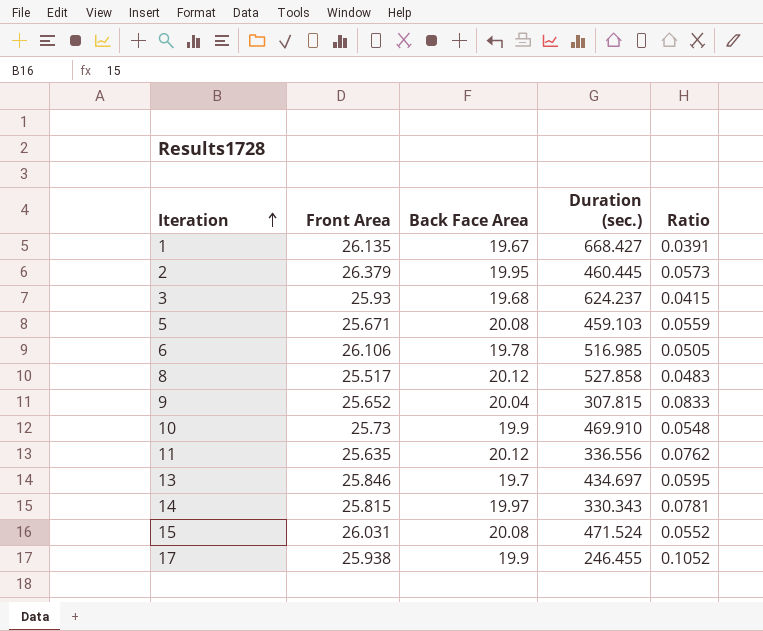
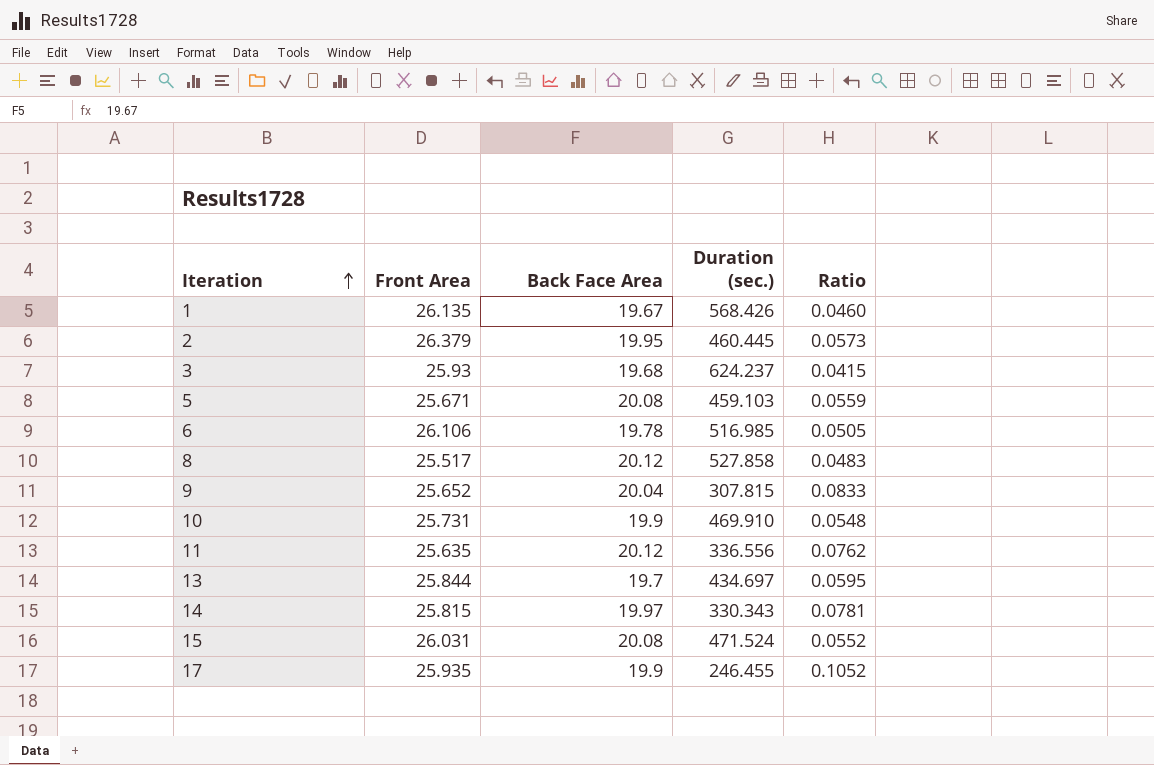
1 | Duration (sec.): 668.427 -> 568.426
1 | Ratio: 0.0391 -> 0.0460
10 | Front Area: 25.73 -> 25.731
13 | Front Area: 25.846 -> 25.844
17 | Front Area: 25.938 -> 25.935

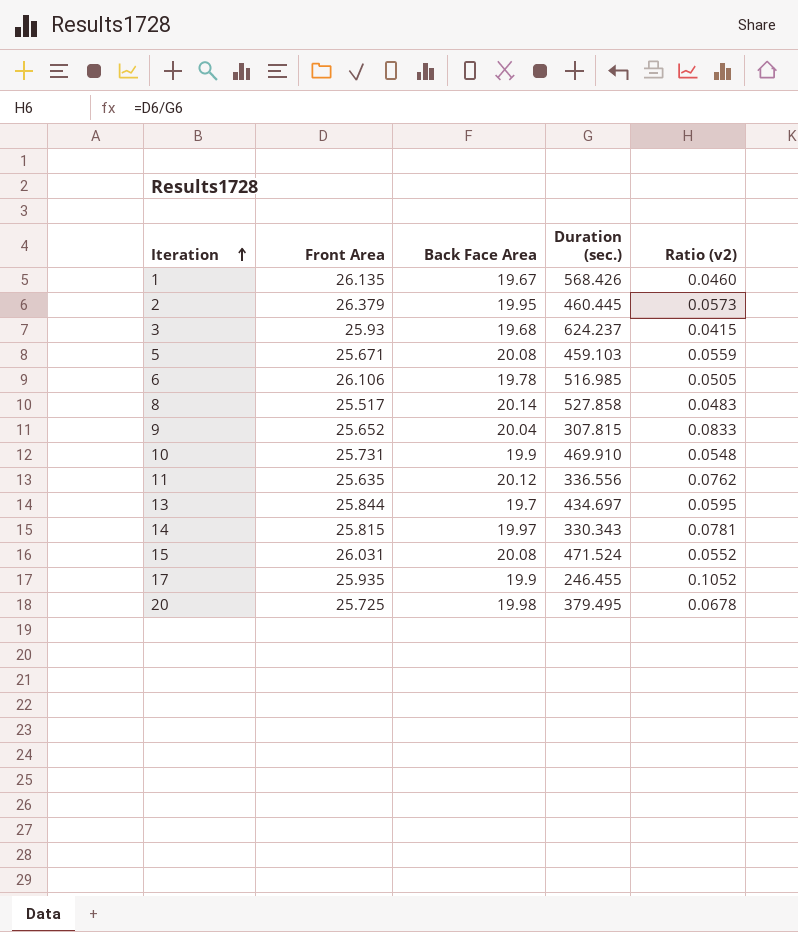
column name: Ratio -> Ratio (v2)
8 | Back Face Area: 20.12 -> 20.14
row 20: none -> 25.725 | 19.98 | 379.495 | 0.0678

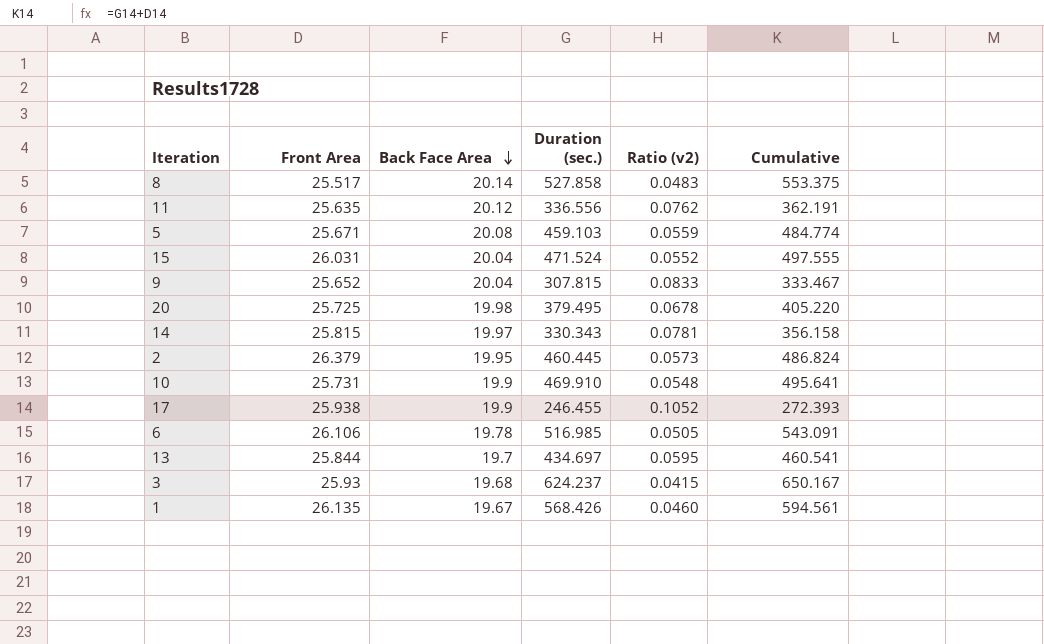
row order: Iteration ascending -> Back Face Area descending
column Cumulative | formula: none -> [Front Area] + [Duration (sec.)]
15 | Back Face Area: 20.08 -> 20.04
17 | Front Area: 25.935 -> 25.938

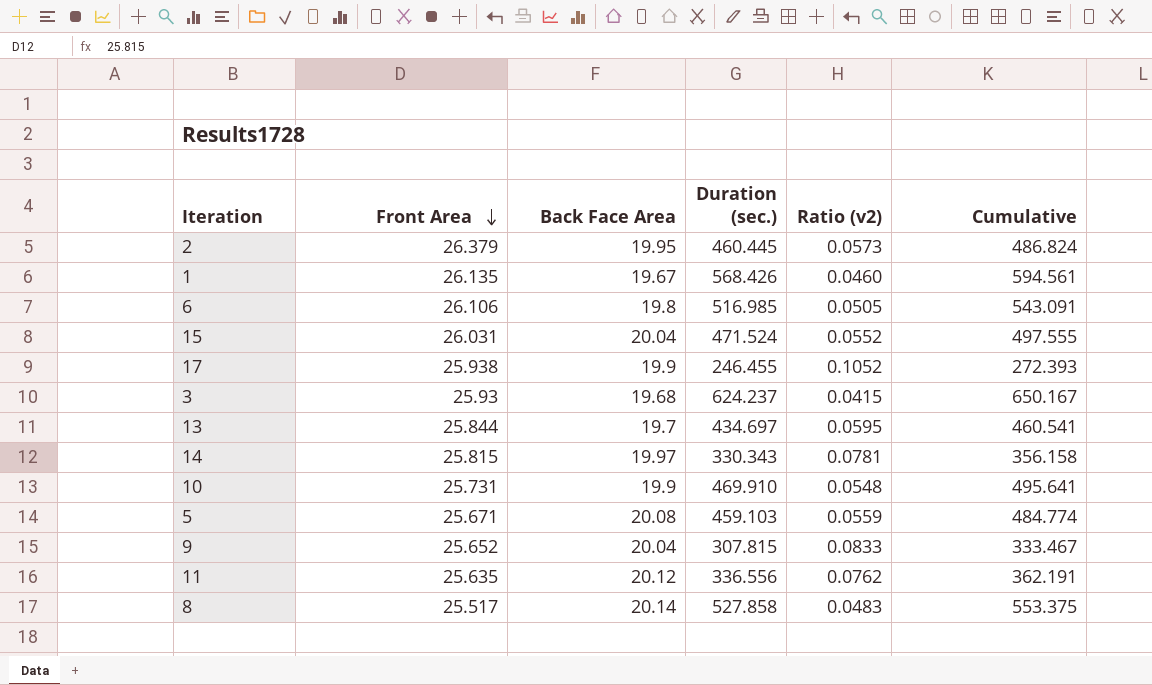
row order: Back Face Area descending -> Front Area descending
row 20: 25.725 | 19.98 | 379.495 | 0.0678 | 405.220 -> none
6 | Back Face Area: 19.78 -> 19.8

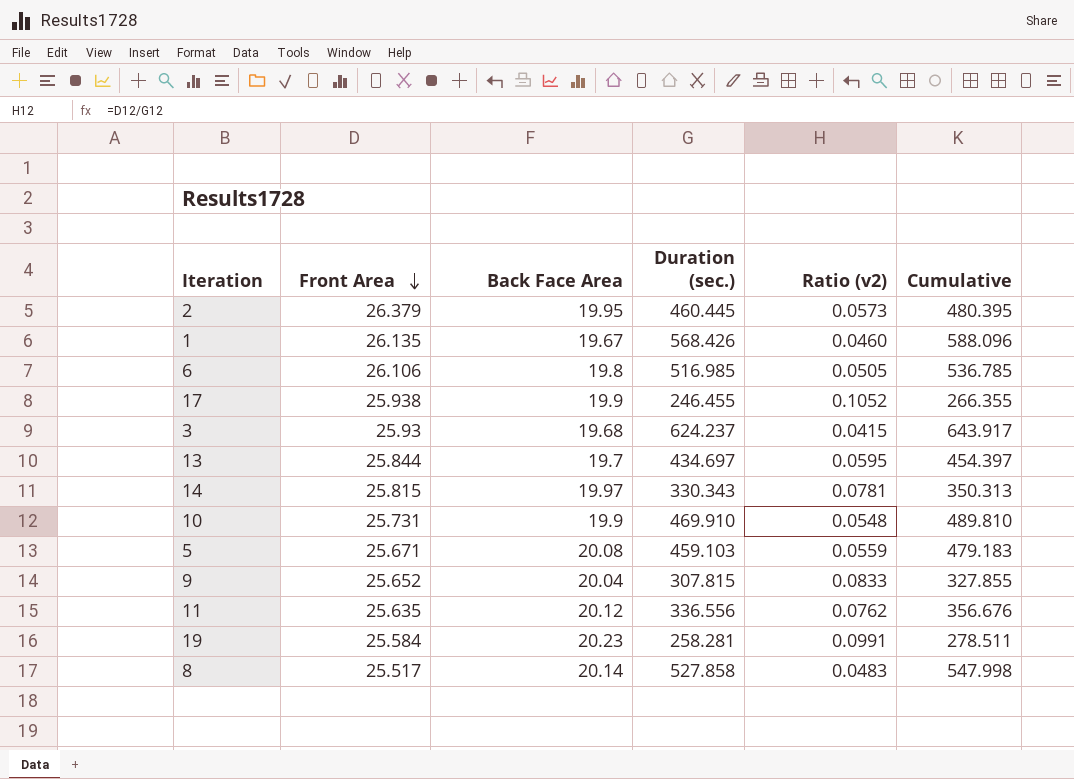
column Cumulative | formula: [Front Area] + [Duration (sec.)] -> [Back Face Area] + [Duration (sec.)]
row 15: 26.031 | 20.04 | 471.524 | 0.0552 | 497.555 -> none
row 19: none -> 25.584 | 20.23 | 258.281 | 0.0991 | 278.511

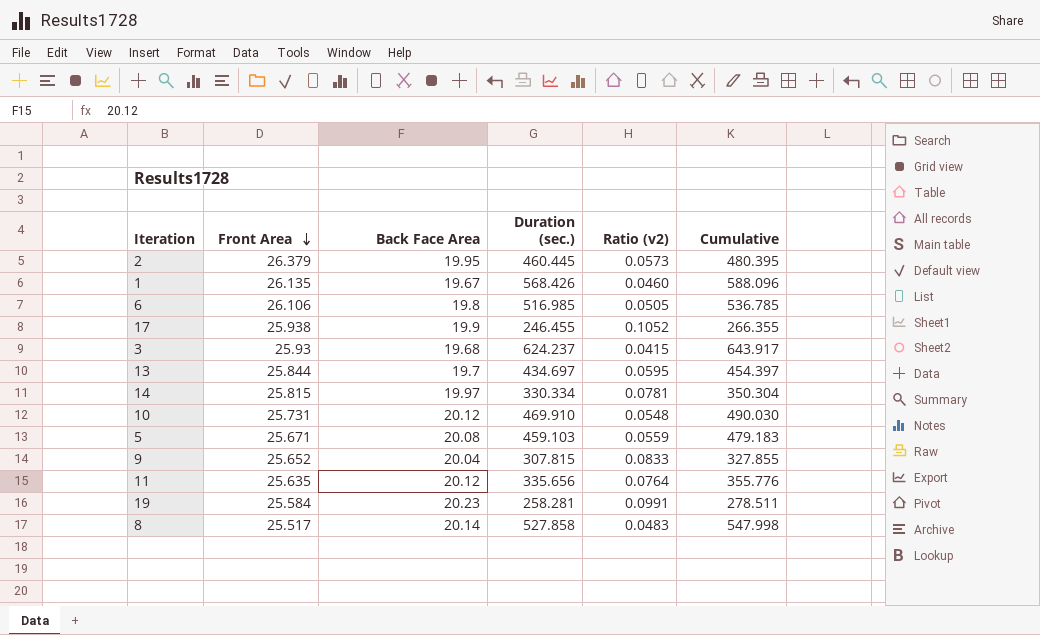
14 | Duration (sec.): 330.343 -> 330.334
14 | Cumulative: 350.313 -> 350.304
10 | Back Face Area: 19.9 -> 20.12
10 | Cumulative: 489.810 -> 490.030
11 | Duration (sec.): 336.556 -> 335.656
11 | Ratio (v2): 0.0762 -> 0.0764
11 | Cumulative: 356.676 -> 355.776

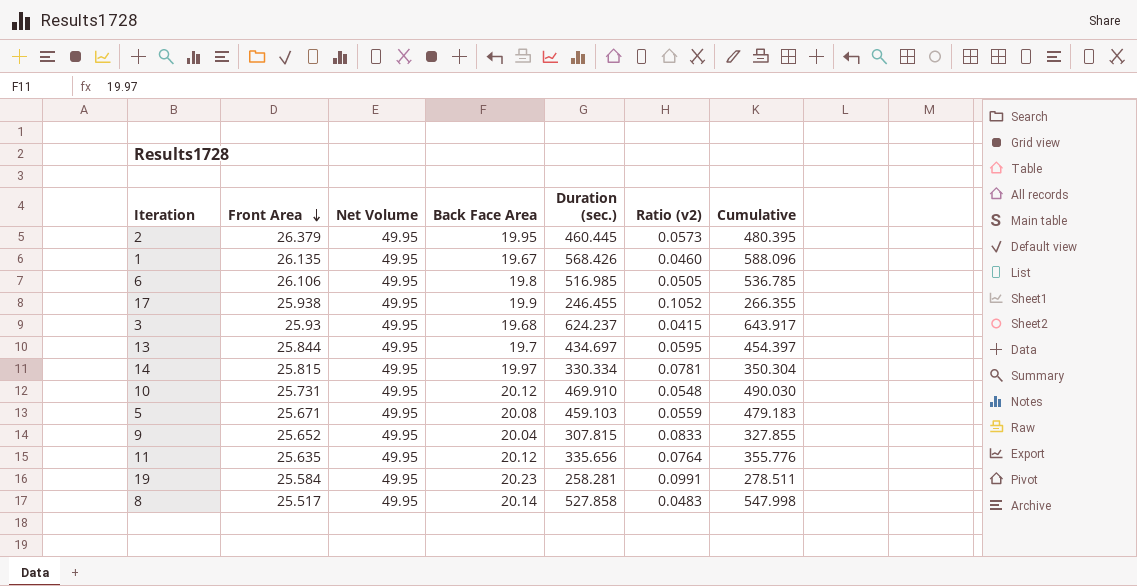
column Net Volume | position: none -> 3

